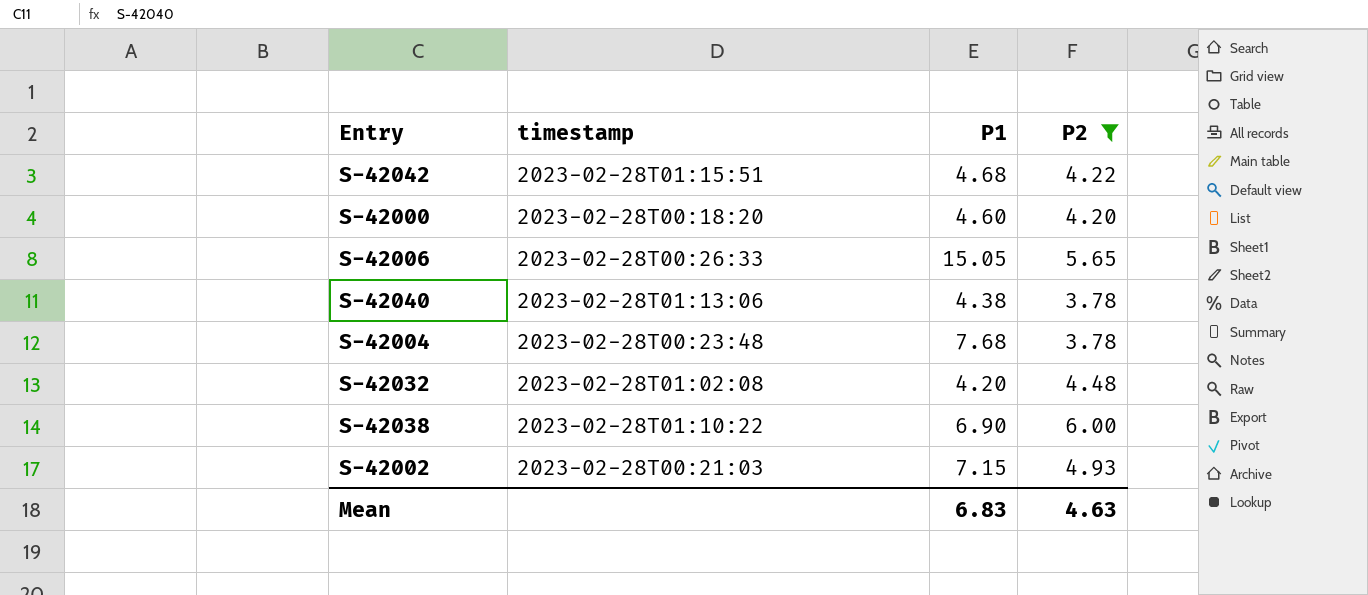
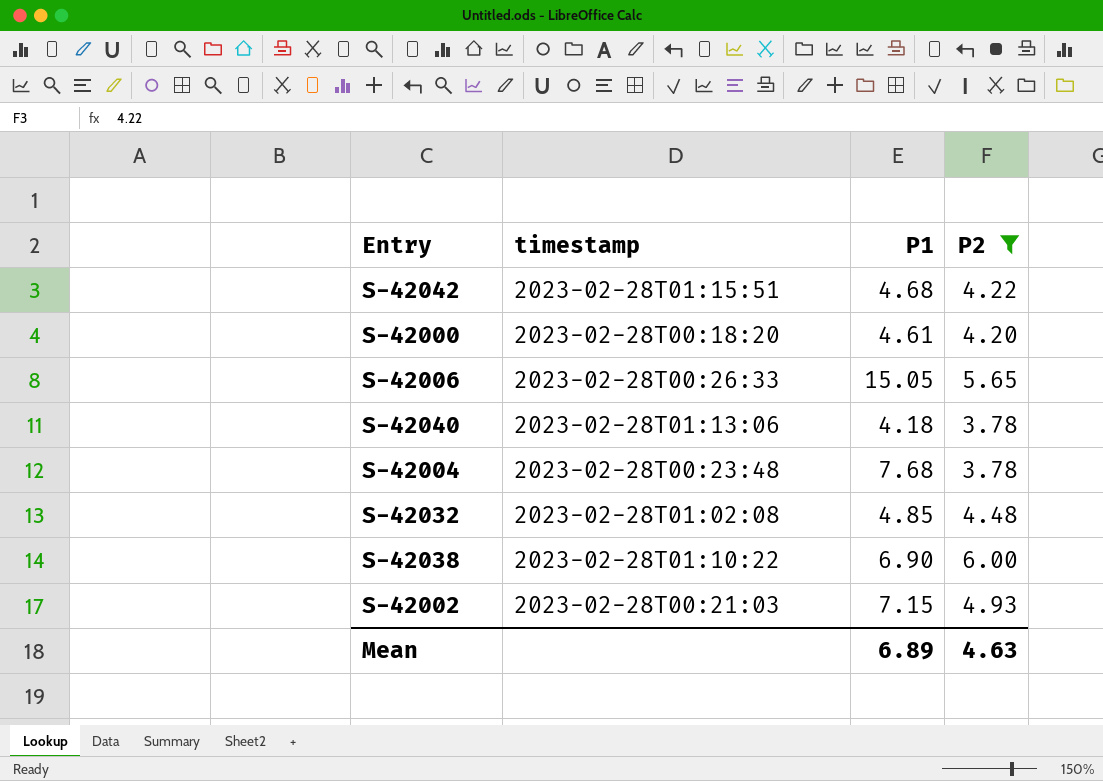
S-42000 | P1: 4.60 -> 4.61
S-42040 | P1: 4.38 -> 4.18
S-42032 | P1: 4.20 -> 4.85
Mean | P1: 6.83 -> 6.89

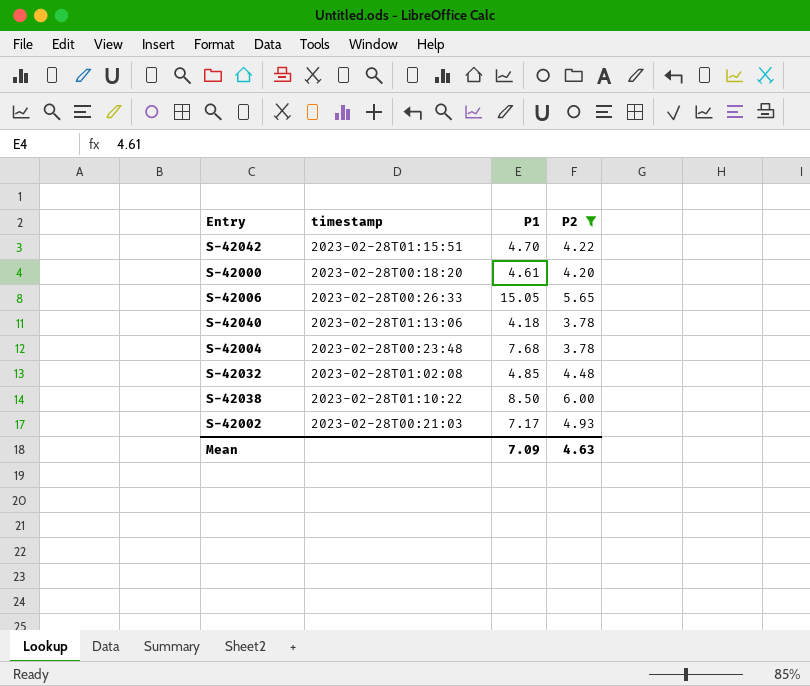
S-42042 | P1: 4.68 -> 4.70
S-42038 | P1: 6.90 -> 8.50
S-42002 | P1: 7.15 -> 7.17
Mean | P1: 6.89 -> 7.09

